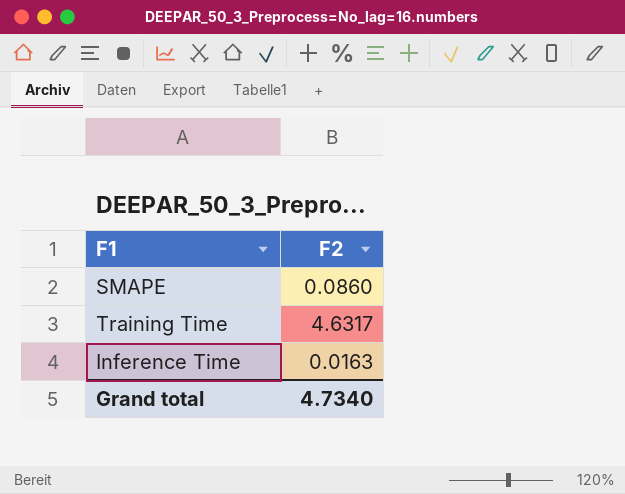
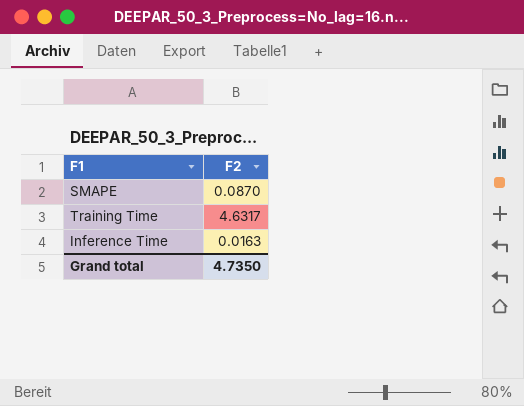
SMAPE | F2: 0.0860 -> 0.0870
Grand total | F2: 4.7340 -> 4.7350

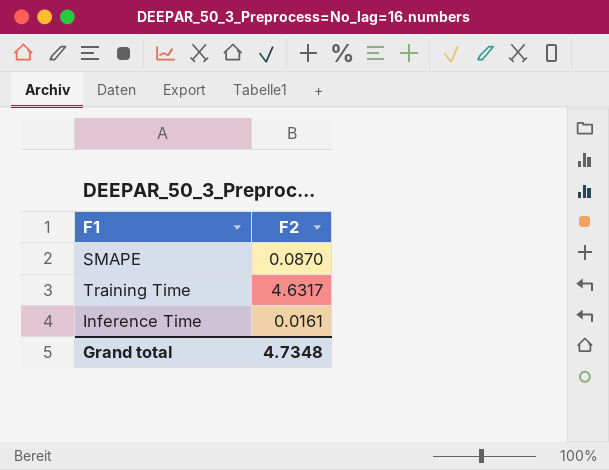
Inference Time | F2: 0.0163 -> 0.0161
Grand total | F2: 4.7350 -> 4.7348

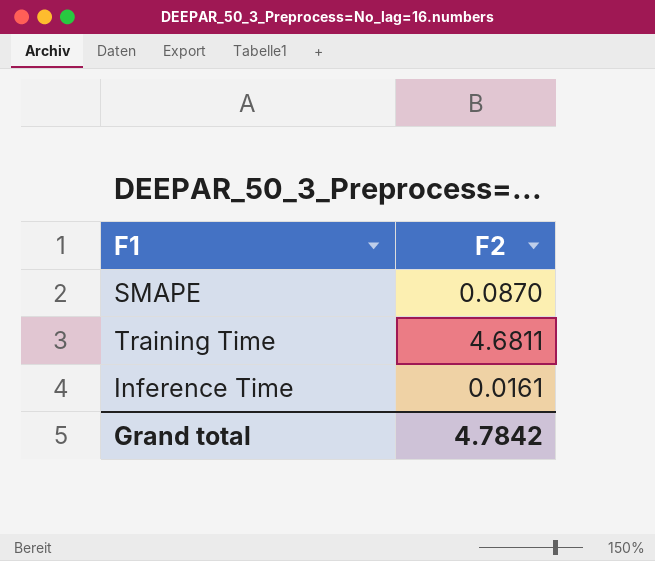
Training Time | F2: 4.6317 -> 4.6811
Grand total | F2: 4.7348 -> 4.7842

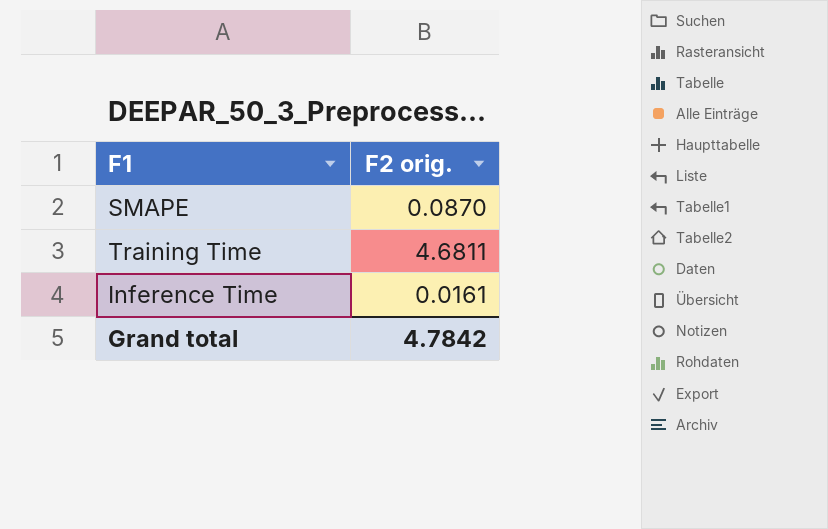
column name: F2 -> F2 orig.

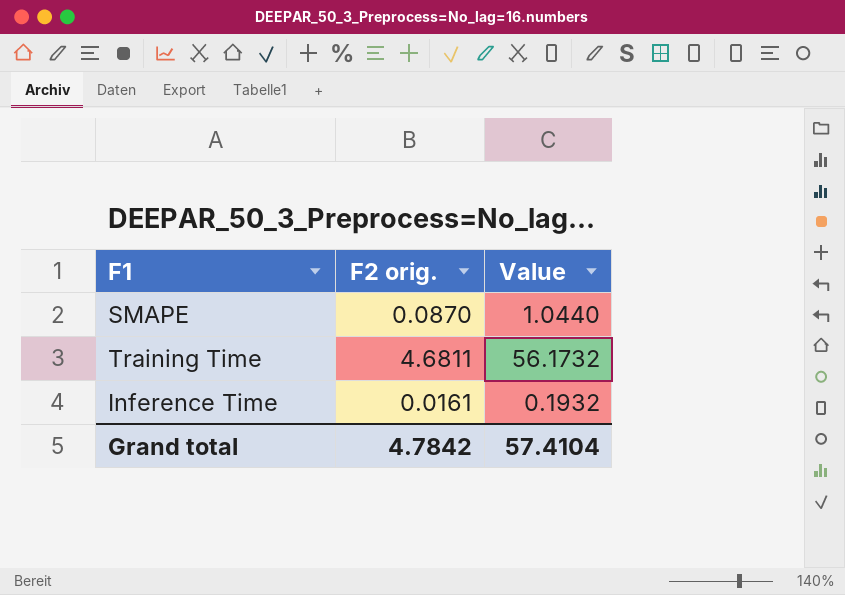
column Value | formula: none -> [F2 orig.] * 12

